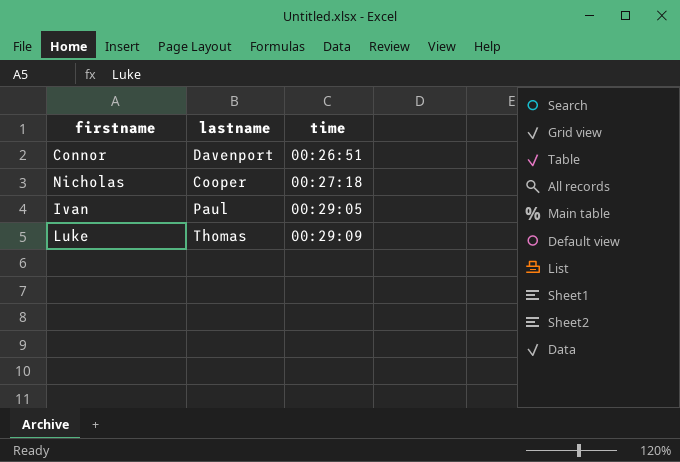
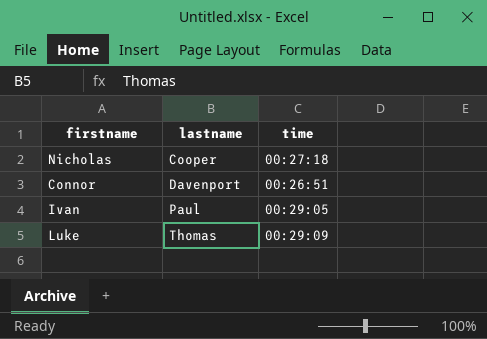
row order: time ascending -> lastname ascending

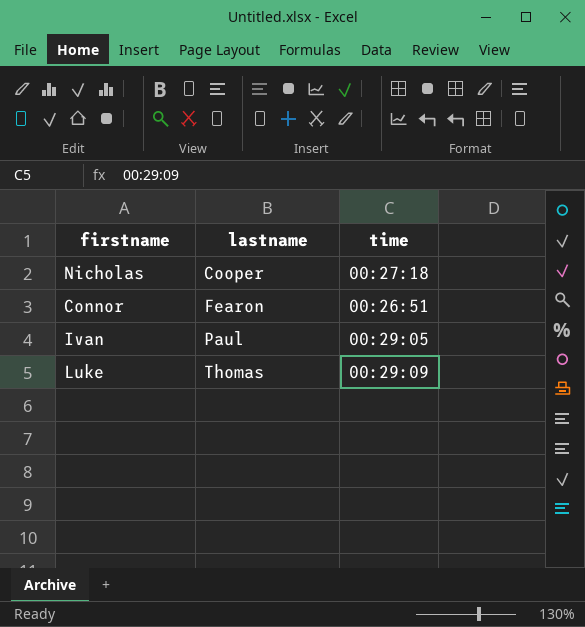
Connor | lastname: Davenport -> Fearon

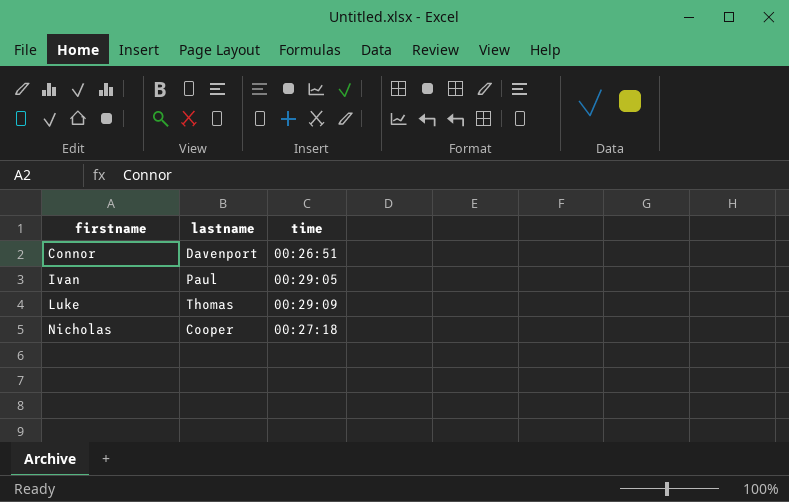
row order: lastname ascending -> firstname ascending
Connor | lastname: Fearon -> Davenport

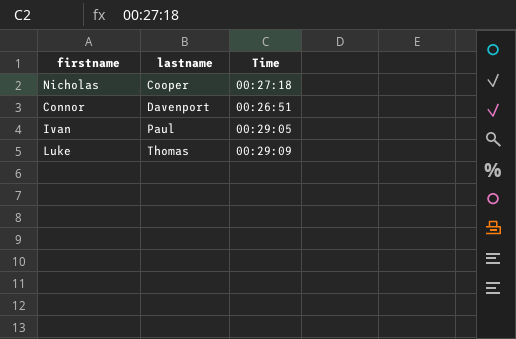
row order: firstname ascending -> lastname ascending
column name: time -> Time

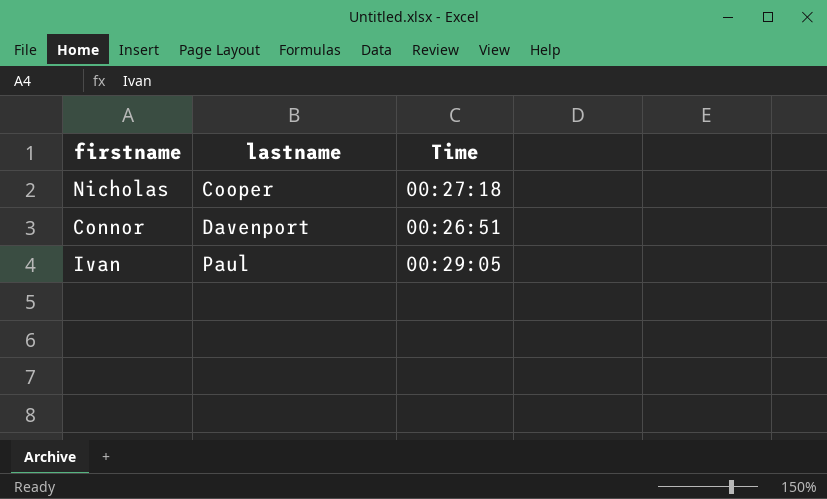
row Luke: Thomas | 00:29:09 -> none

